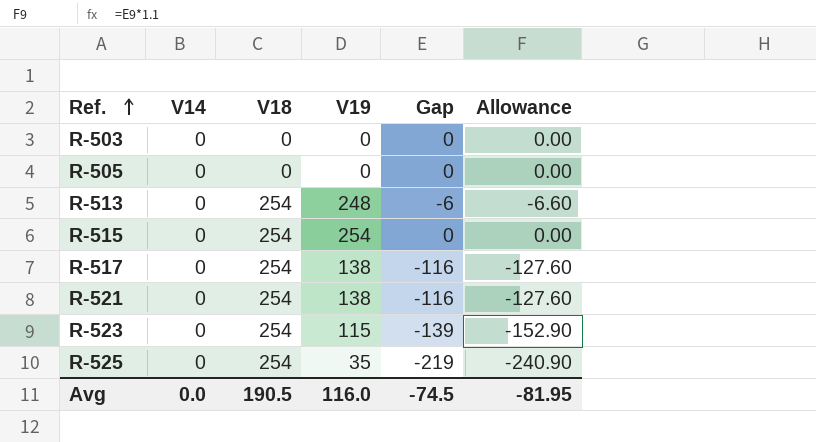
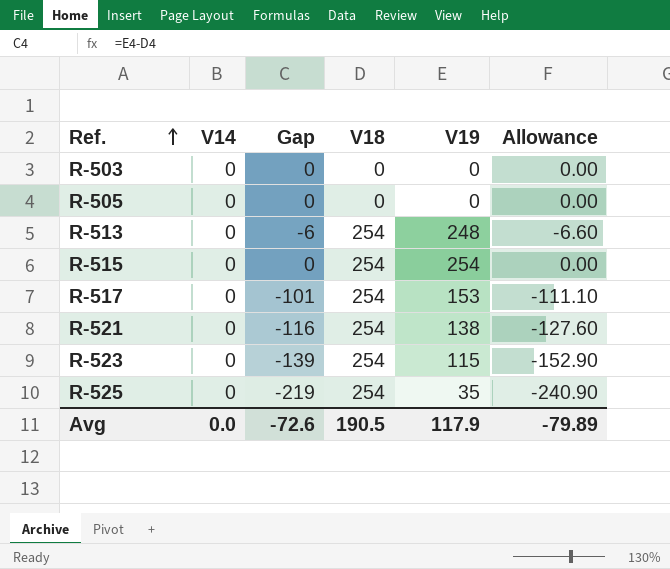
column Gap | position: 5 -> 3
R-517 | Gap: -116 -> -101
R-517 | V19: 138 -> 153
R-517 | Allowance: -127.60 -> -111.10
Avg | Gap: -74.5 -> -72.6
Avg | V19: 116.0 -> 117.9
Avg | Allowance: -81.95 -> -79.89

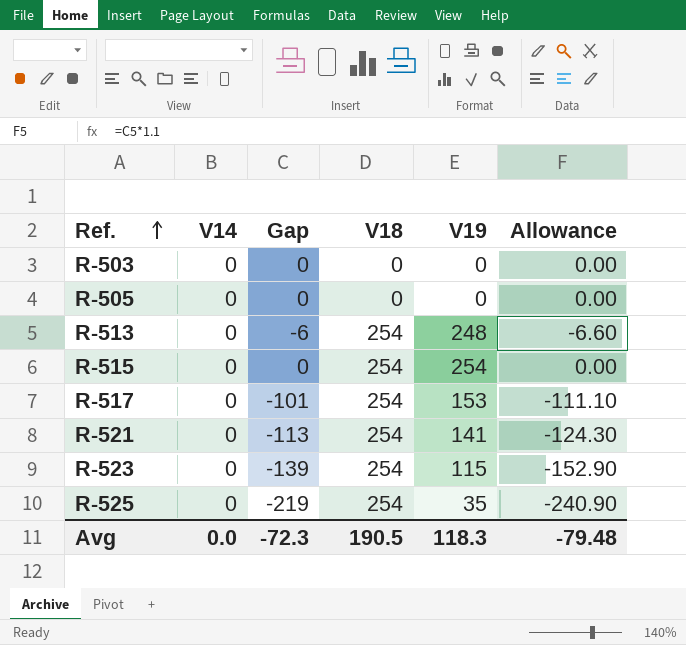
R-521 | Gap: -116 -> -113
R-521 | V19: 138 -> 141
R-521 | Allowance: -127.60 -> -124.30
Avg | Gap: -72.6 -> -72.3
Avg | V19: 117.9 -> 118.3
Avg | Allowance: -79.89 -> -79.48

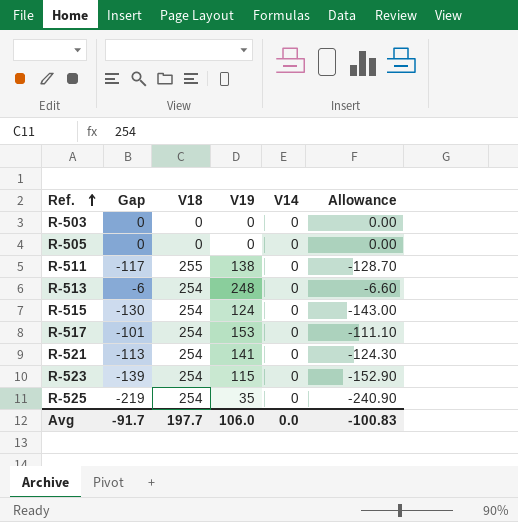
column V14 | position: 2 -> 5
row R-511: none -> -117 | 255 | 138 | 0 | -128.70
R-515 | Gap: 0 -> -130
R-515 | V19: 254 -> 124
R-515 | Allowance: 0.00 -> -143.00
Avg | Gap: -72.3 -> -91.7
Avg | V18: 190.5 -> 197.7
Avg | V19: 118.3 -> 106.0
Avg | Allowance: -79.48 -> -100.83

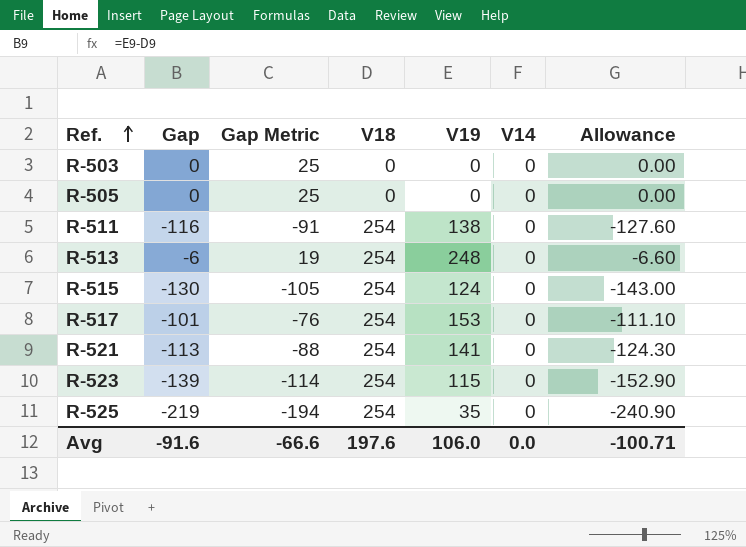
column Gap Metric | formula: none -> [Gap] + 25
R-511 | Gap: -117 -> -116
R-511 | V18: 255 -> 254
R-511 | Allowance: -128.70 -> -127.60
Avg | Gap: -91.7 -> -91.6
Avg | V18: 197.7 -> 197.6
Avg | Allowance: -100.83 -> -100.71

